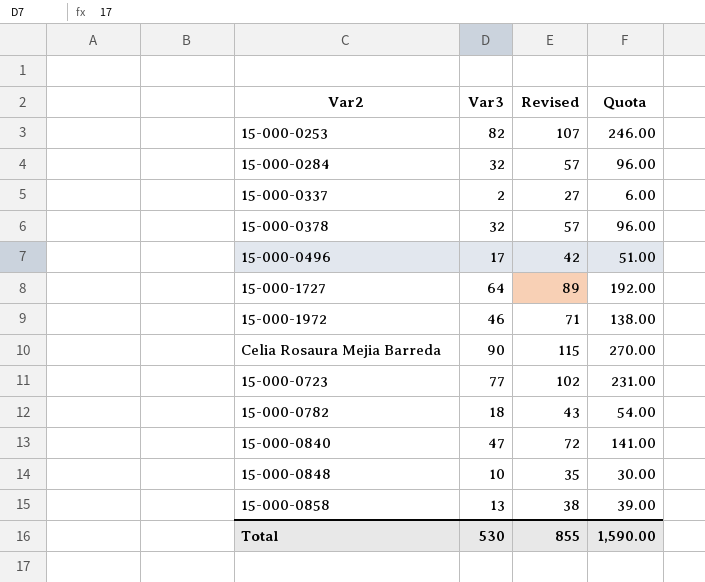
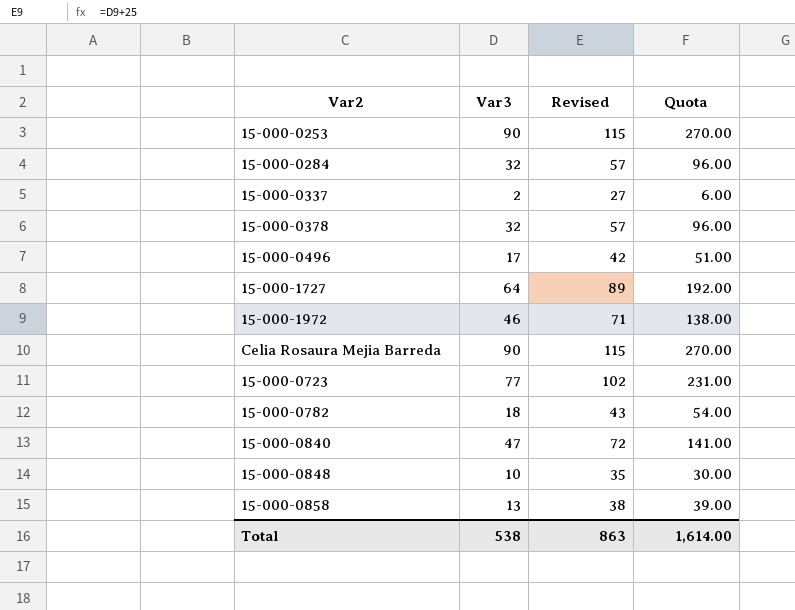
15-000-0253 | Var3: 82 -> 90
15-000-0253 | Revised: 107 -> 115
15-000-0253 | Quota: 246.00 -> 270.00
Total | Var3: 530 -> 538
Total | Revised: 855 -> 863
Total | Quota: 1,590.00 -> 1,614.00

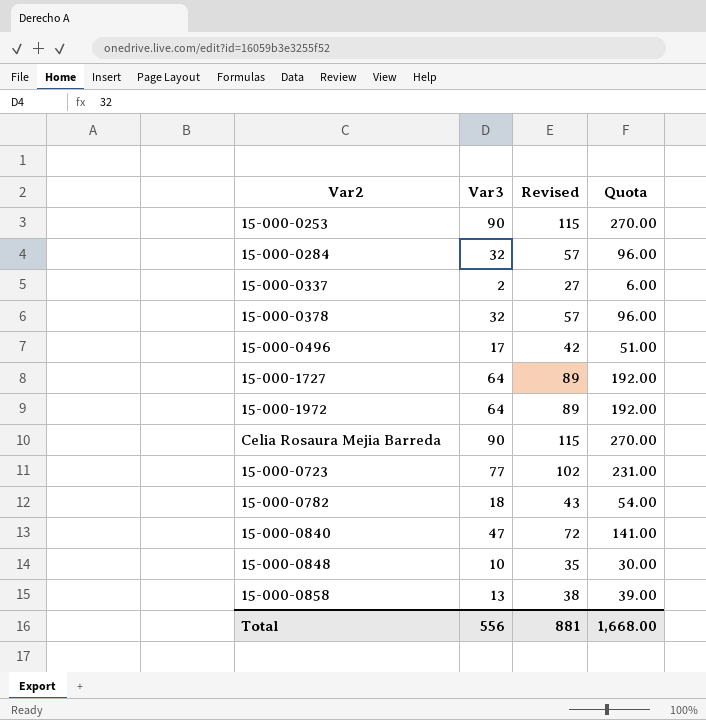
15-000-1972 | Var3: 46 -> 64
15-000-1972 | Revised: 71 -> 89
15-000-1972 | Quota: 138.00 -> 192.00
Total | Var3: 538 -> 556
Total | Revised: 863 -> 881
Total | Quota: 1,614.00 -> 1,668.00

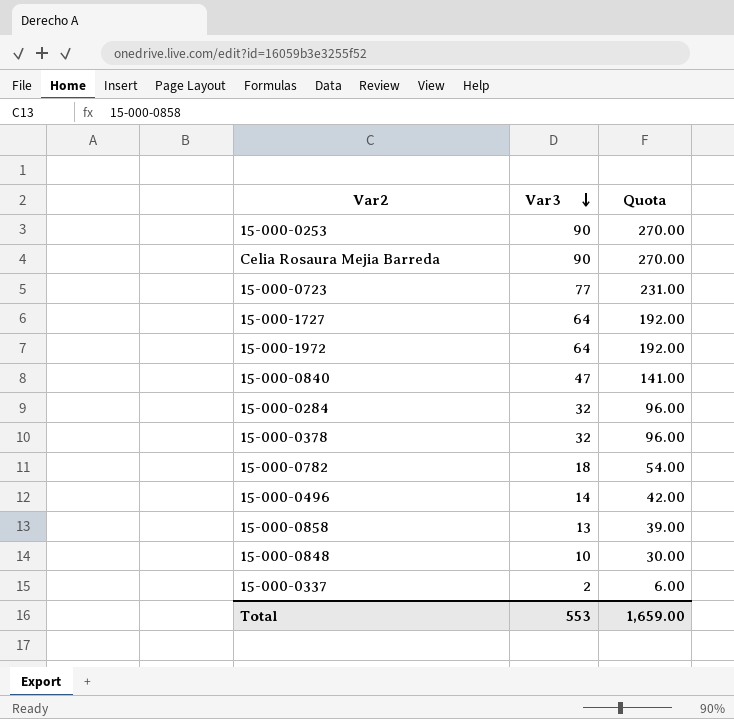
row order: none -> Var3 descending
column Revised | formula: [Var3] + 25 -> none
15-000-0496 | Var3: 17 -> 14
15-000-0496 | Quota: 51.00 -> 42.00
Total | Var3: 556 -> 553
Total | Quota: 1,668.00 -> 1,659.00

